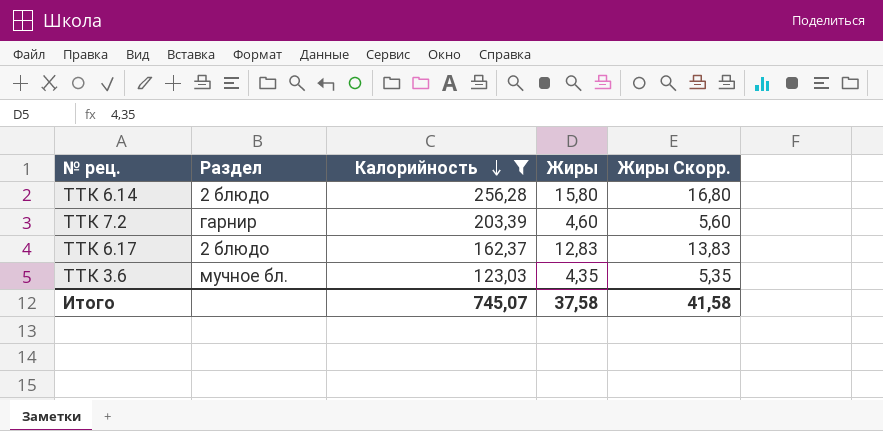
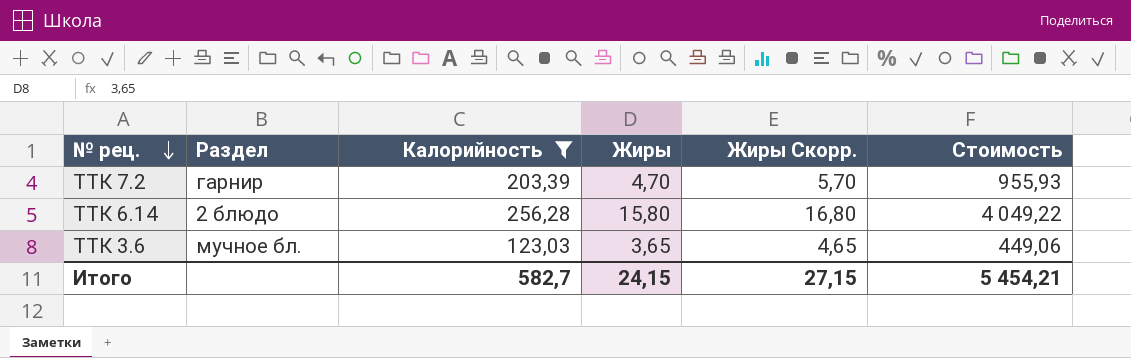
row order: Калорийность descending -> № рец. descending
column Стоимость | formula: none -> [Калорийность] * [Жиры]
row ТТК 6.17: 2 блюдо | 162,37 | 12,83 | 13,83 -> none
ТТК 7.2 | Жиры: 4,60 -> 4,70
ТТК 7.2 | Жиры Скорр.: 5,60 -> 5,70
ТТК 3.6 | Жиры: 4,35 -> 3,65
ТТК 3.6 | Жиры Скорр.: 5,35 -> 4,65
Итого | Калорийность: 745,07 -> 582,7
Итого | Жиры: 37,58 -> 24,15
Итого | Жиры Скорр.: 41,58 -> 27,15

